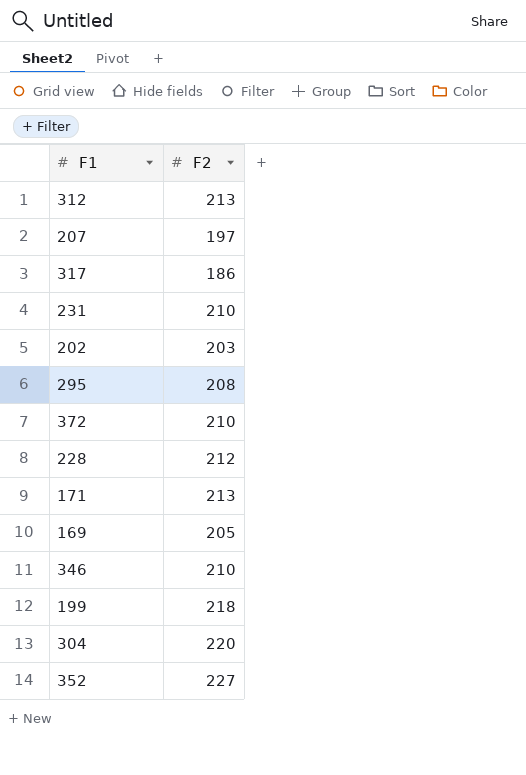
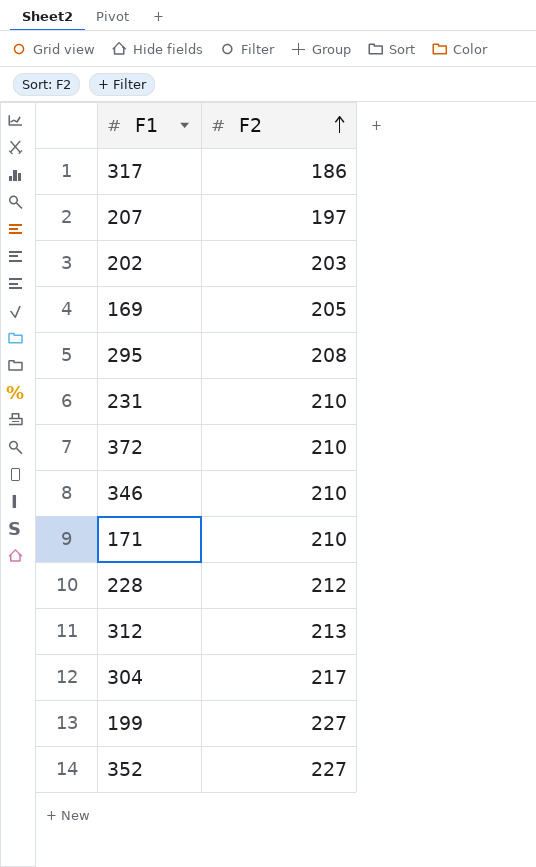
row order: none -> F2 ascending
171 | F2: 213 -> 210
304 | F2: 220 -> 217
199 | F2: 218 -> 227

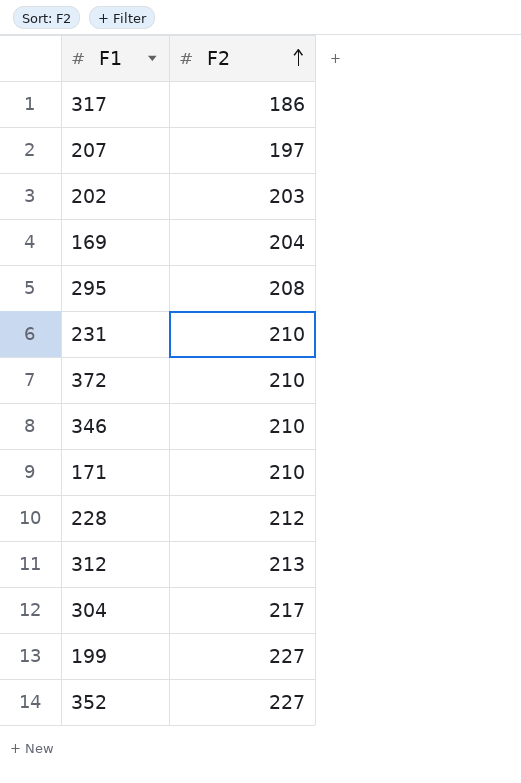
169 | F2: 205 -> 204

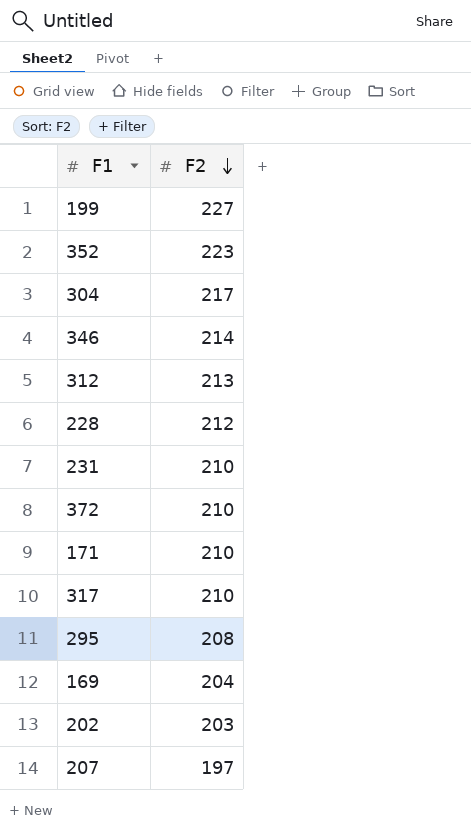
row order: F2 ascending -> F2 descending
352 | F2: 227 -> 223
346 | F2: 210 -> 214
317 | F2: 186 -> 210

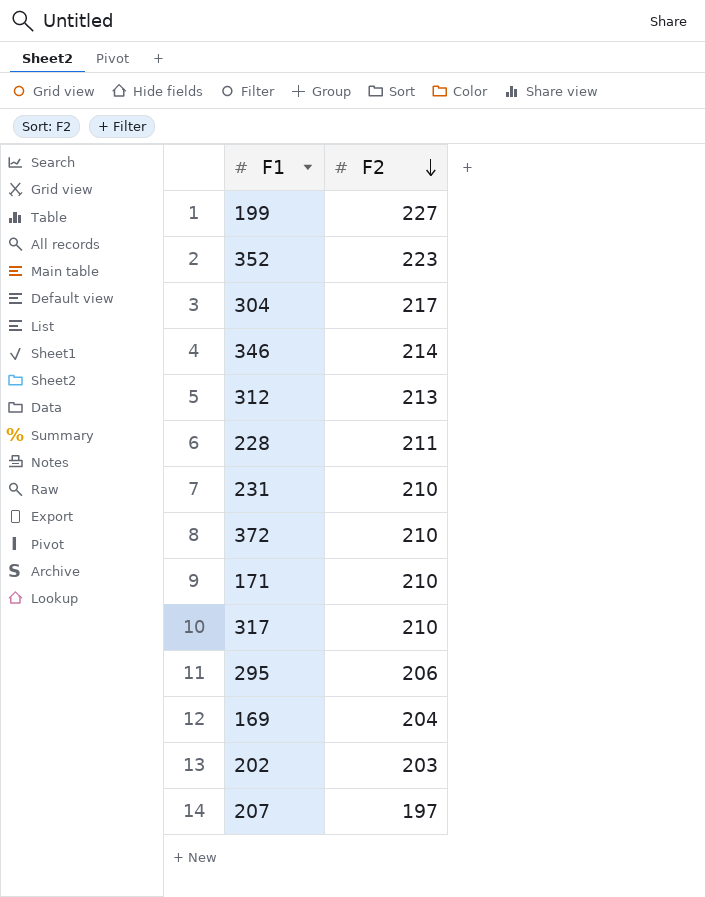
228 | F2: 212 -> 211
295 | F2: 208 -> 206

